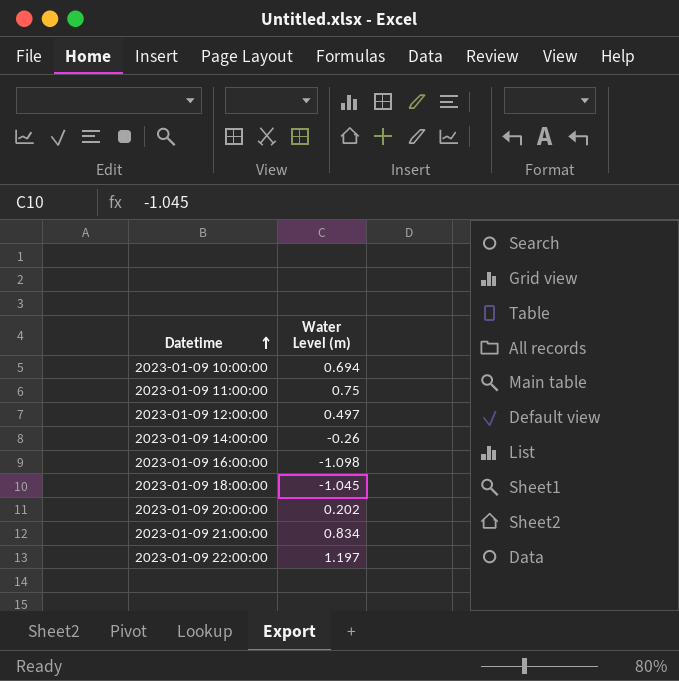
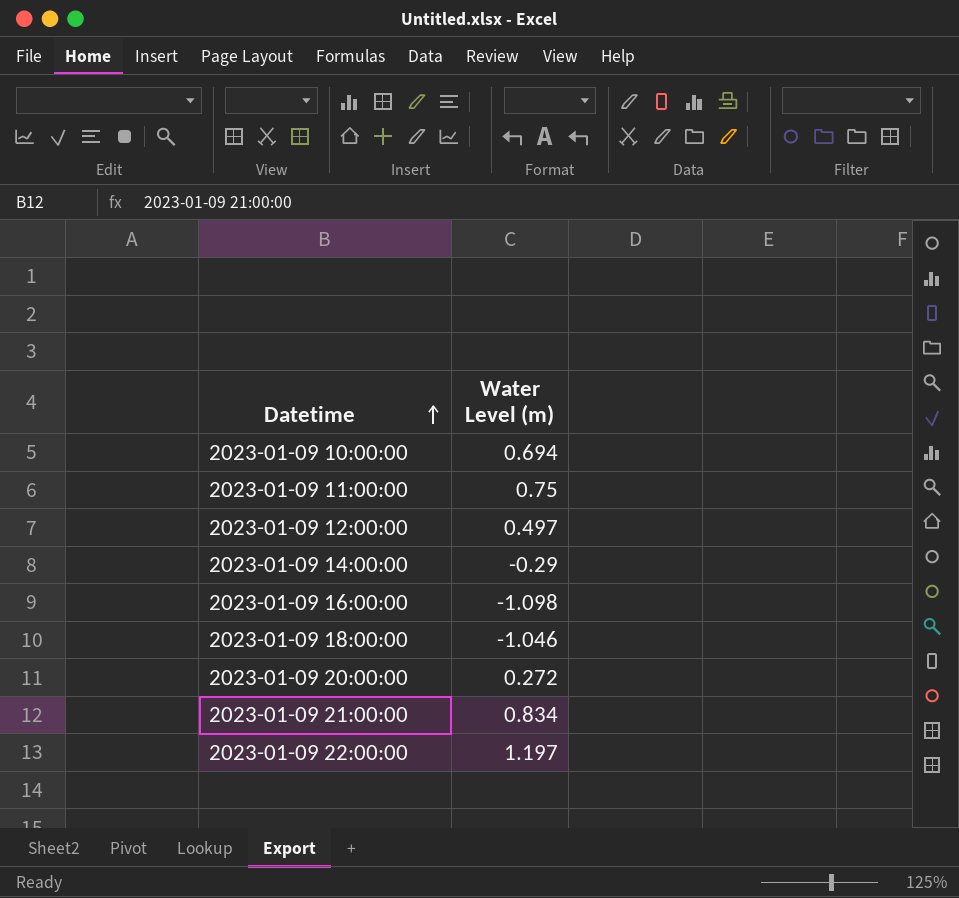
2023-01-09 14:00:00 | Water Level (m): -0.26 -> -0.29
2023-01-09 18:00:00 | Water Level (m): -1.045 -> -1.046
2023-01-09 20:00:00 | Water Level (m): 0.202 -> 0.272

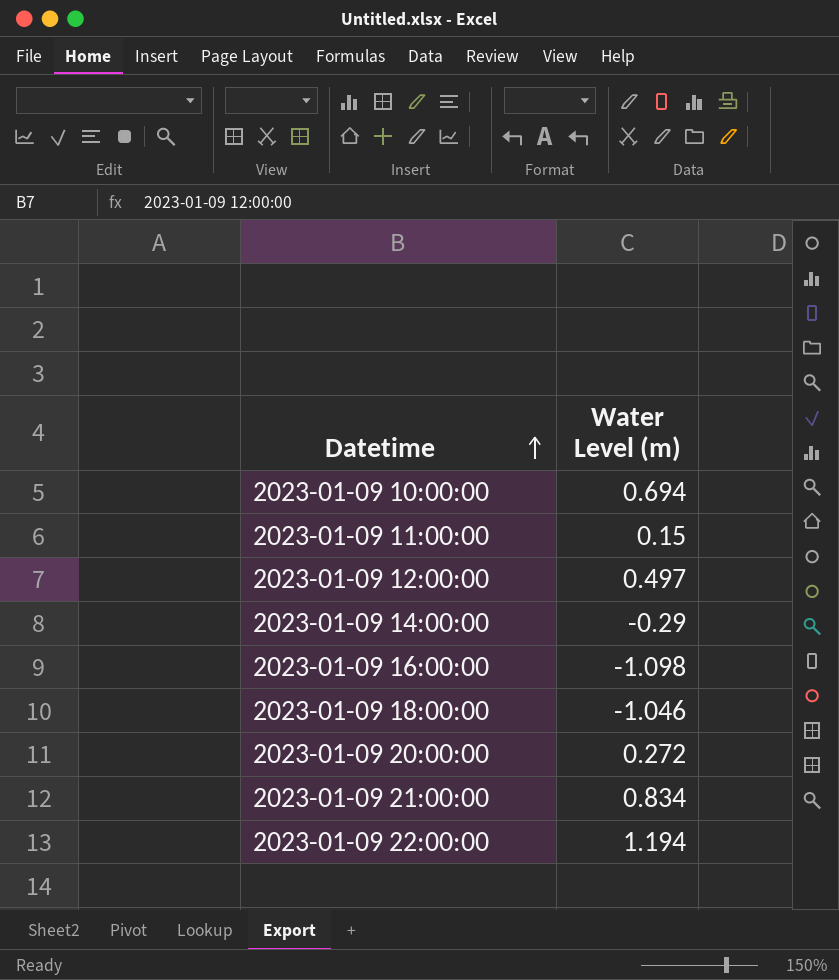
2023-01-09 11:00:00 | Water Level (m): 0.75 -> 0.15
2023-01-09 22:00:00 | Water Level (m): 1.197 -> 1.194

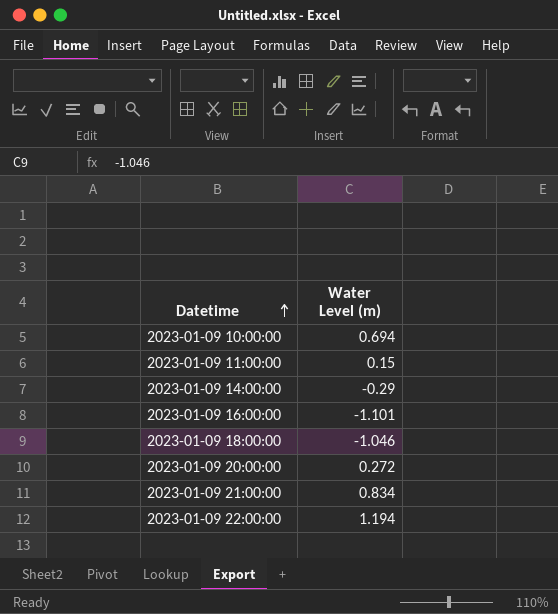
row 2023-01-09 12:00:00: 0.497 -> none
2023-01-09 16:00:00 | Water Level (m): -1.098 -> -1.101

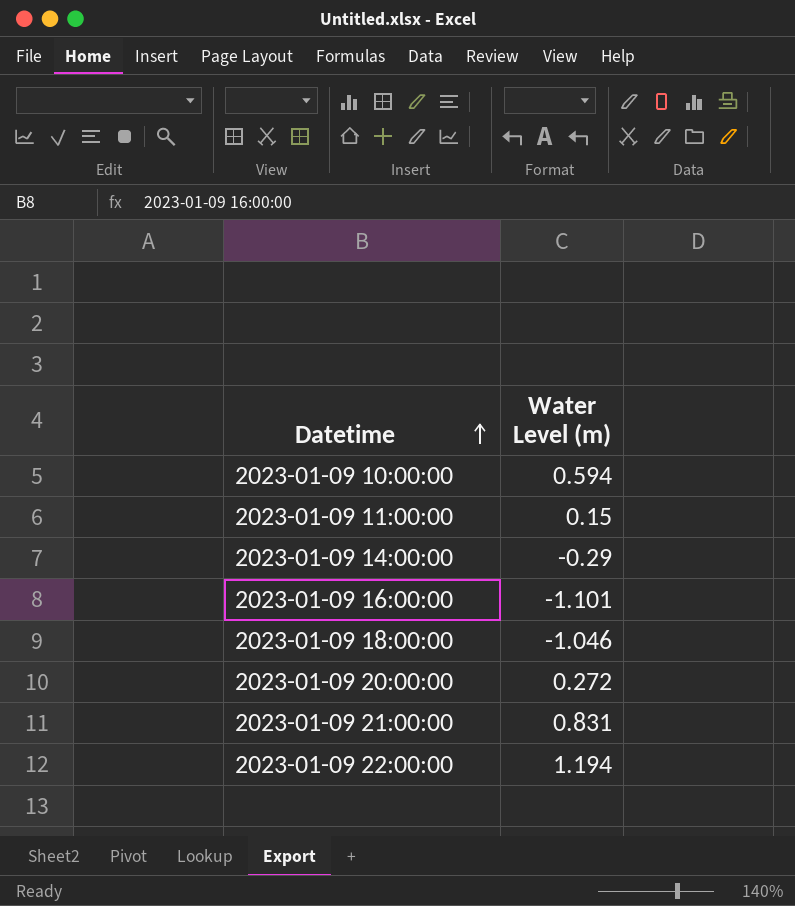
2023-01-09 10:00:00 | Water Level (m): 0.694 -> 0.594
2023-01-09 21:00:00 | Water Level (m): 0.834 -> 0.831

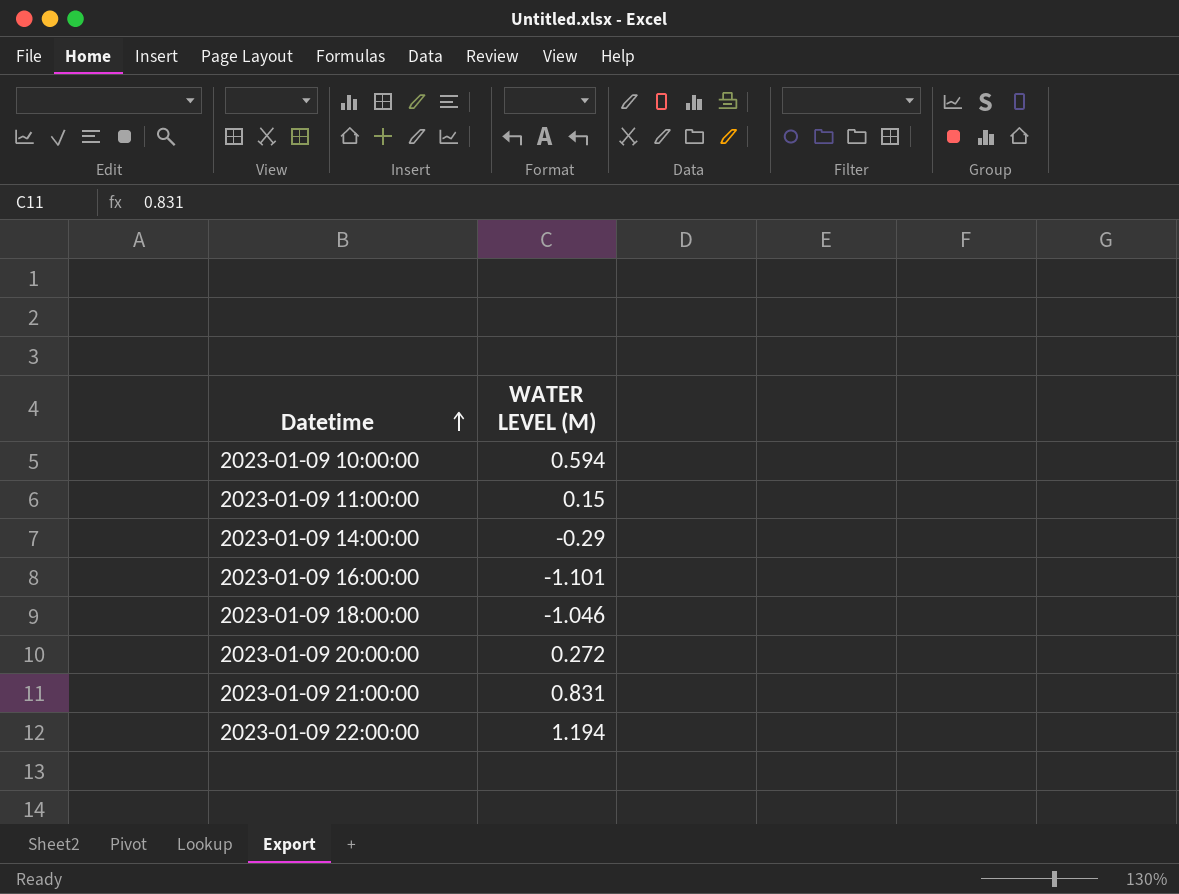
column name: Water Level (m) -> WATER LEVEL (M)

